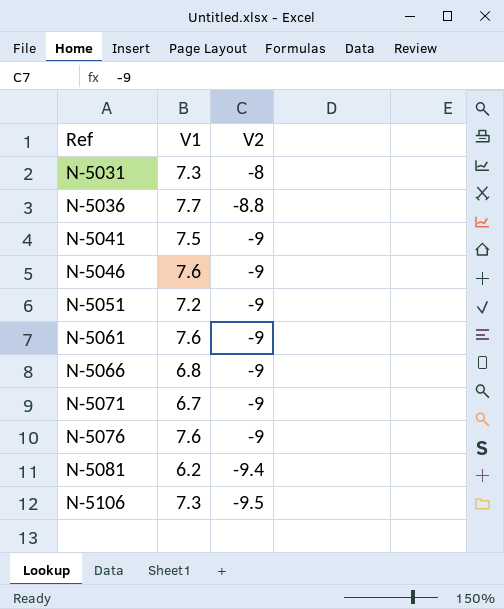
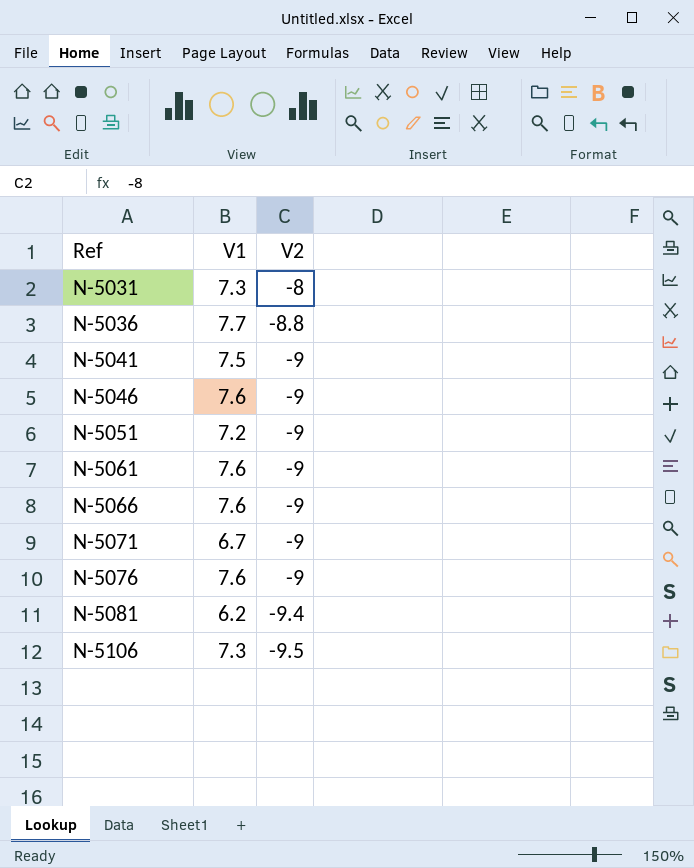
N-5066 | V1: 6.8 -> 7.6

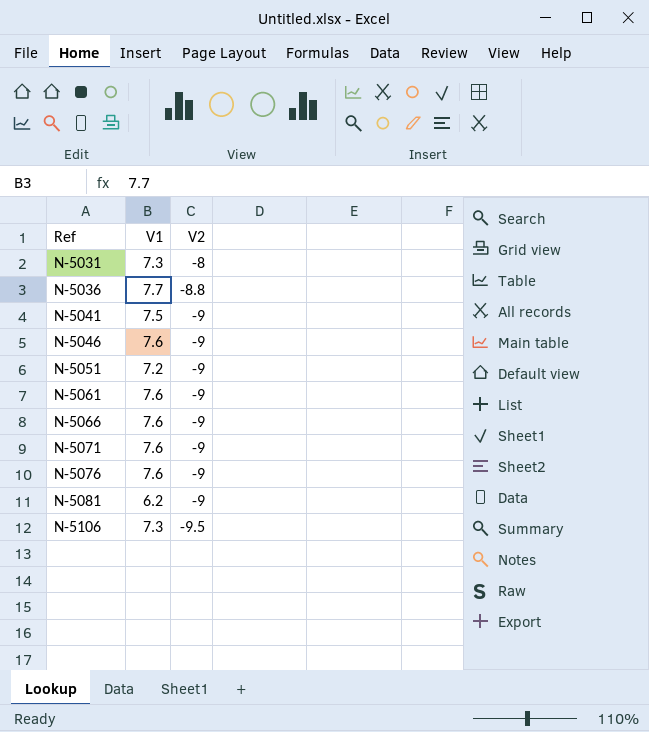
N-5071 | V1: 6.7 -> 7.6
N-5081 | V2: -9.4 -> -9

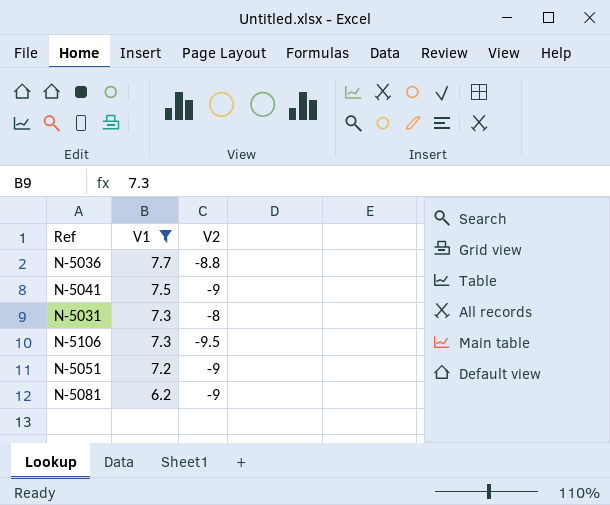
filter: none -> V1 != 7.6
row order: Ref ascending -> V1 descending

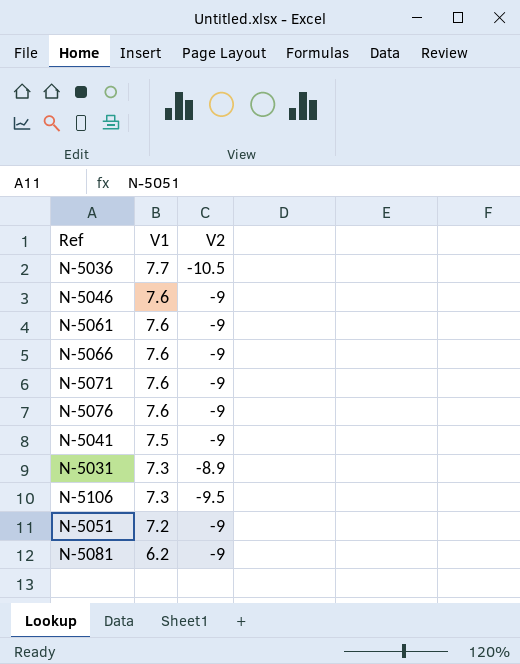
filter: V1 != 7.6 -> none
N-5036 | V2: -8.8 -> -10.5
N-5031 | V2: -8 -> -8.9

